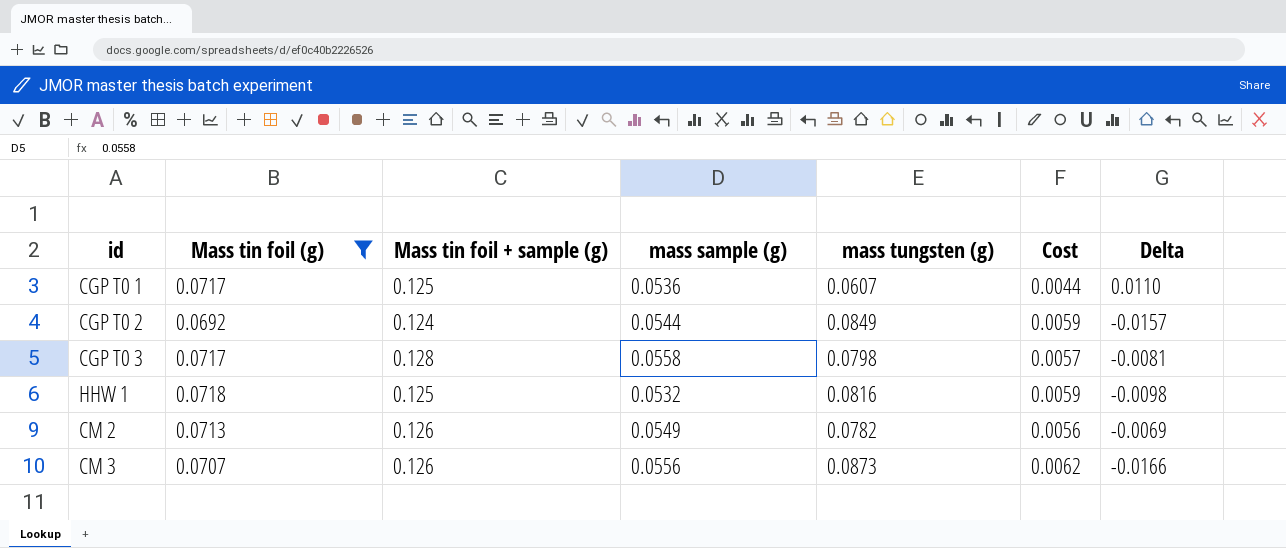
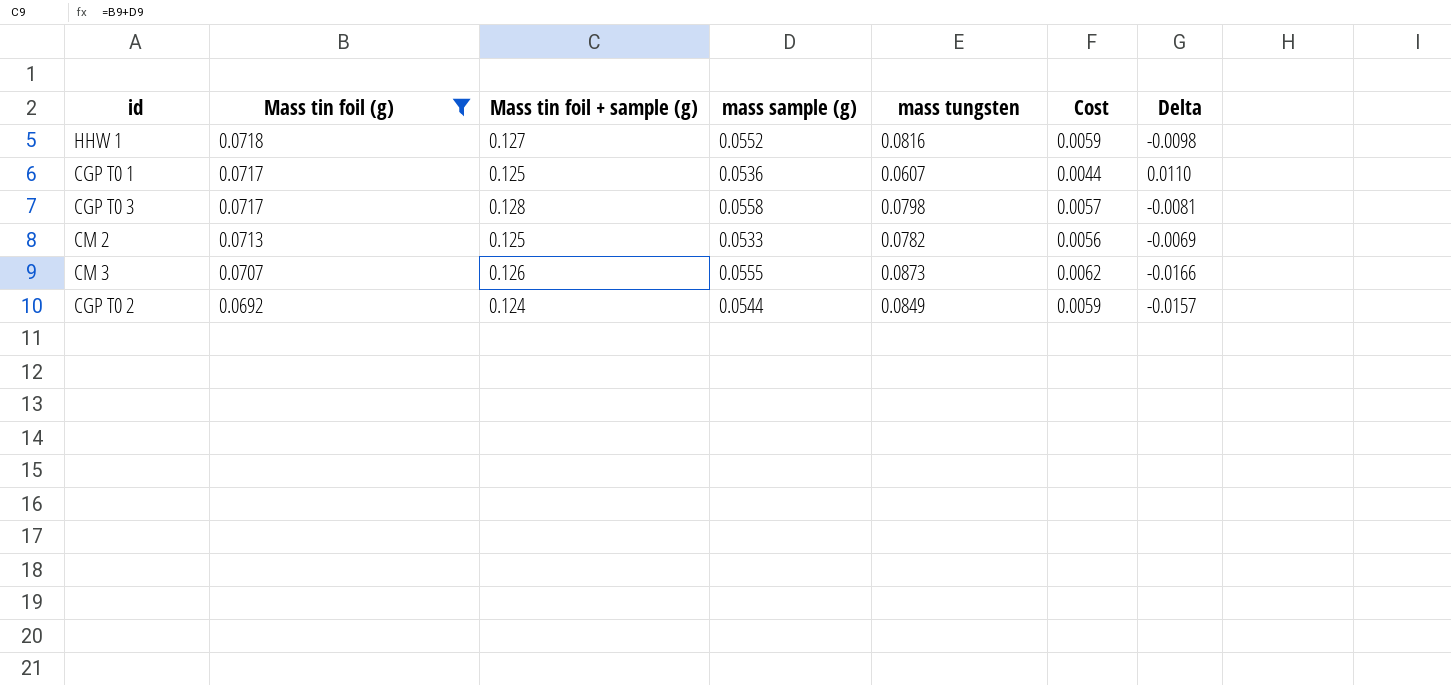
row order: none -> Mass tin foil (g) descending
column name: mass tungsten (g) -> mass tungsten
HHW 1 | Mass tin foil + sample (g): 0.125 -> 0.127
HHW 1 | mass sample (g): 0.0532 -> 0.0552
CM 2 | Mass tin foil + sample (g): 0.126 -> 0.125
CM 2 | mass sample (g): 0.0549 -> 0.0533
CM 3 | mass sample (g): 0.0556 -> 0.0555

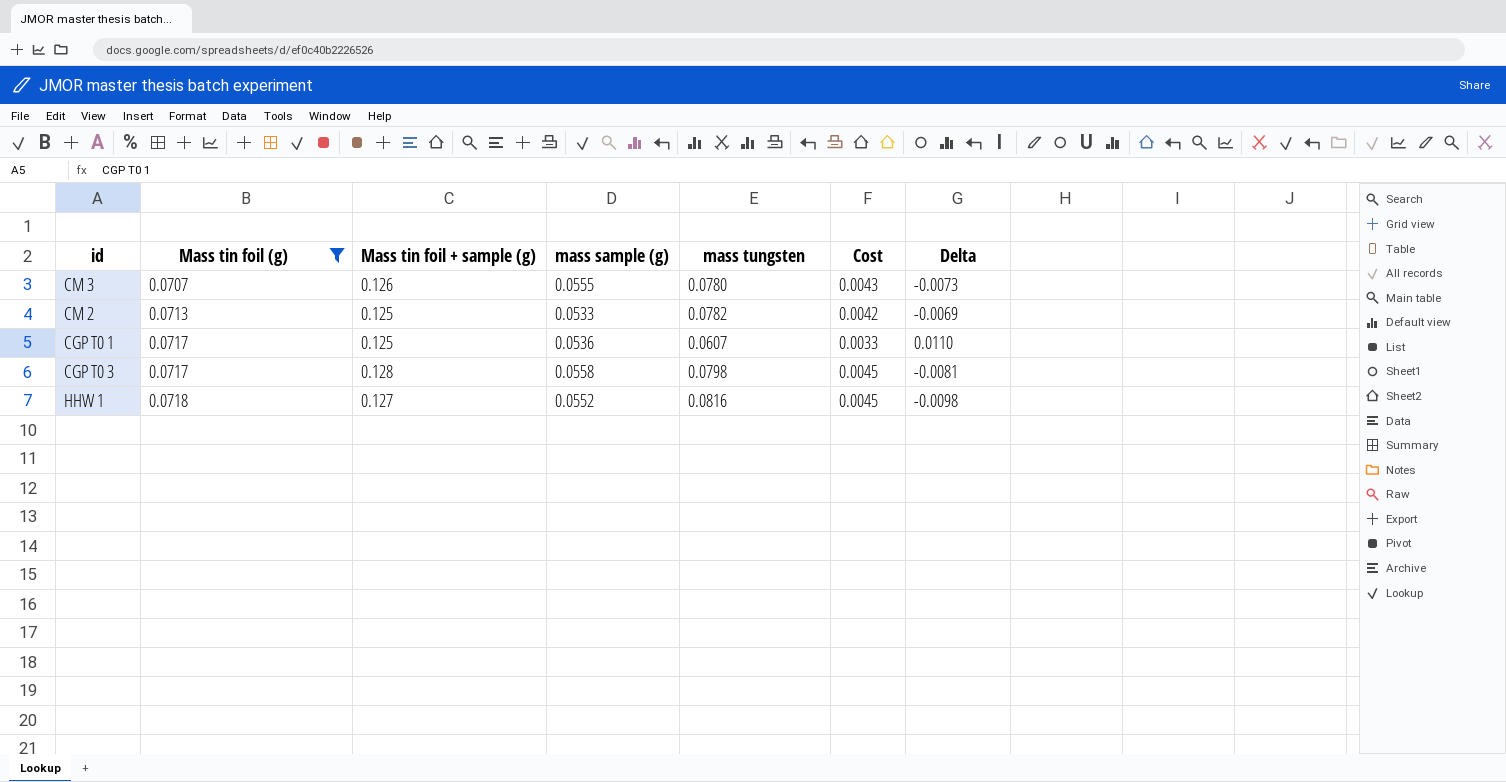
row order: Mass tin foil (g) descending -> Mass tin foil (g) ascending
column Cost | formula: [Mass tin foil (g)] * [mass tungsten] -> [mass sample (g)] * [mass tungsten]
row CGP T0 2: 0.0692 | 0.124 | 0.0544 | 0.0849 | 0.0059 | -0.0157 -> none
CM 3 | mass tungsten: 0.0873 -> 0.0780
CM 3 | Delta: -0.0166 -> -0.0073

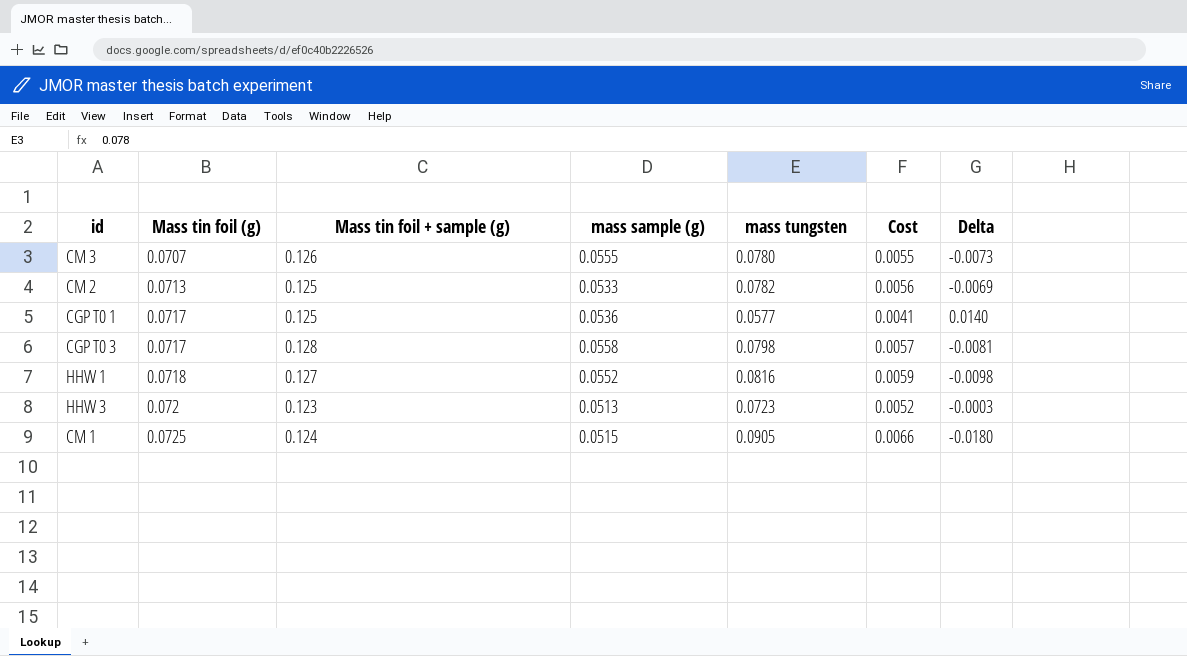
filter: Mass tin foil (g) <= 0.0718 -> none
column Cost | formula: [mass sample (g)] * [mass tungsten] -> [Mass tin foil (g)] * [mass tungsten]
CGP T0 1 | mass tungsten: 0.0607 -> 0.0577
CGP T0 1 | Delta: 0.0110 -> 0.0140

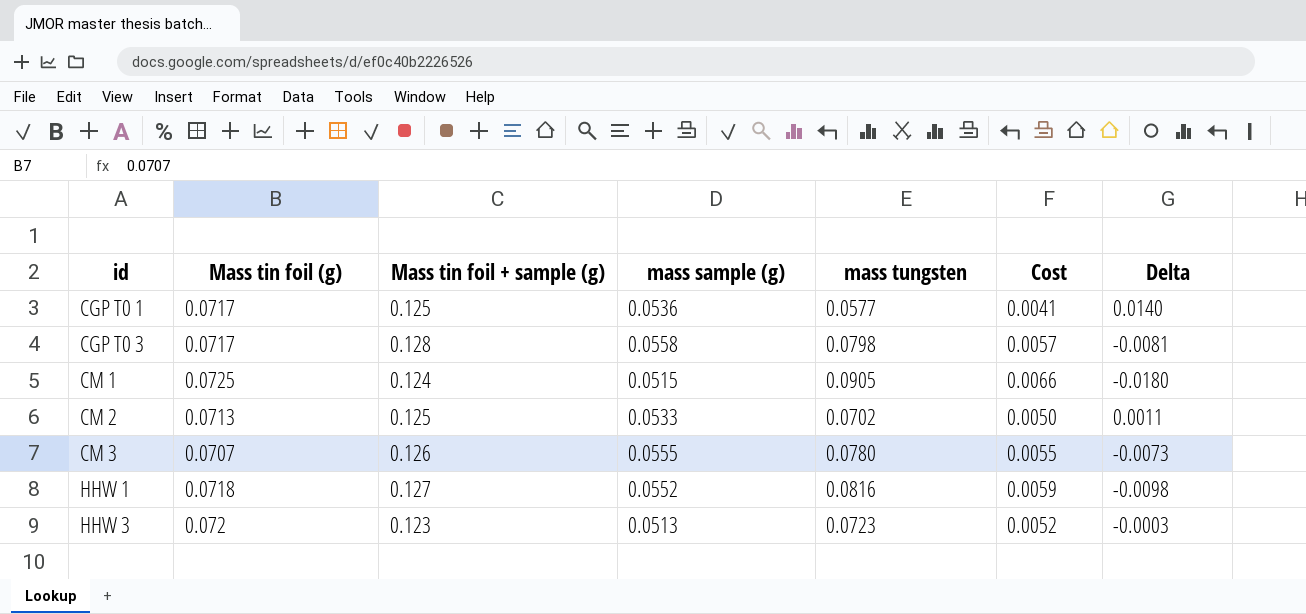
row order: Mass tin foil (g) ascending -> id ascending
CM 2 | mass tungsten: 0.0782 -> 0.0702
CM 2 | Cost: 0.0056 -> 0.0050
CM 2 | Delta: -0.0069 -> 0.0011

